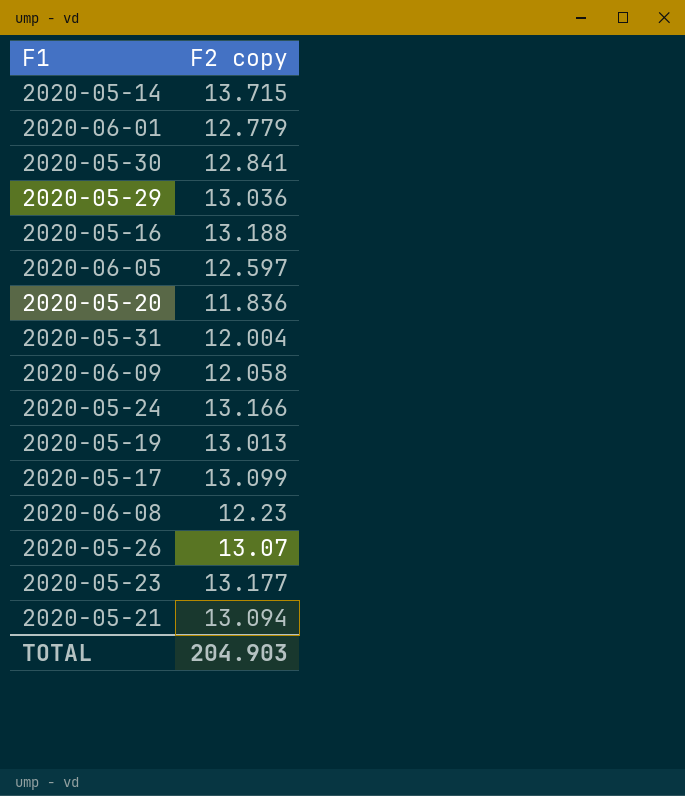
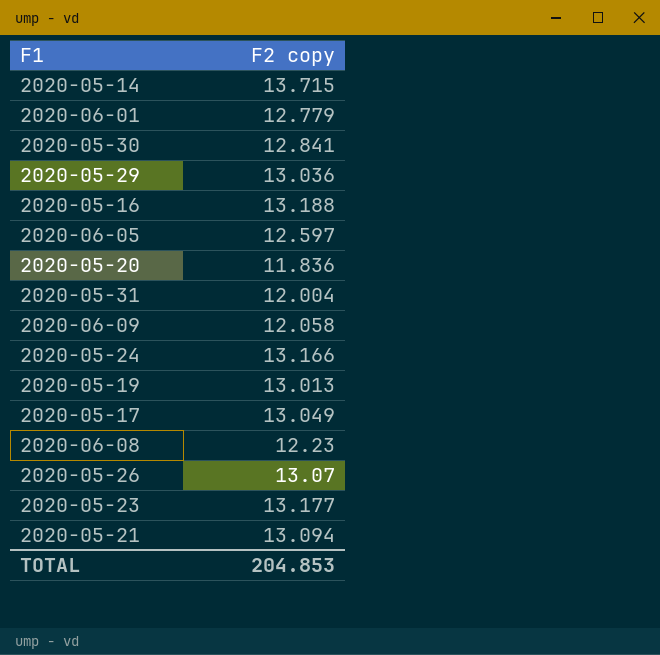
2020-05-17 | F2 copy: 13.099 -> 13.049
TOTAL | F2 copy: 204.903 -> 204.853

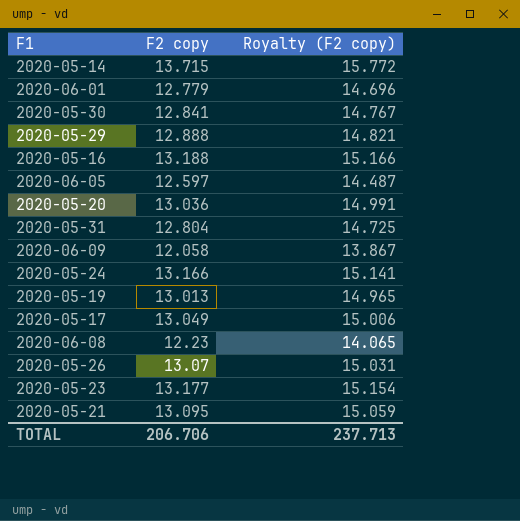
column Royalty (F2 copy) | formula: none -> [F2 copy] * 1.15
2020-05-29 | F2 copy: 13.036 -> 12.888
2020-05-20 | F2 copy: 11.836 -> 13.036
2020-05-31 | F2 copy: 12.004 -> 12.804
2020-05-21 | F2 copy: 13.094 -> 13.095
TOTAL | F2 copy: 204.853 -> 206.706

